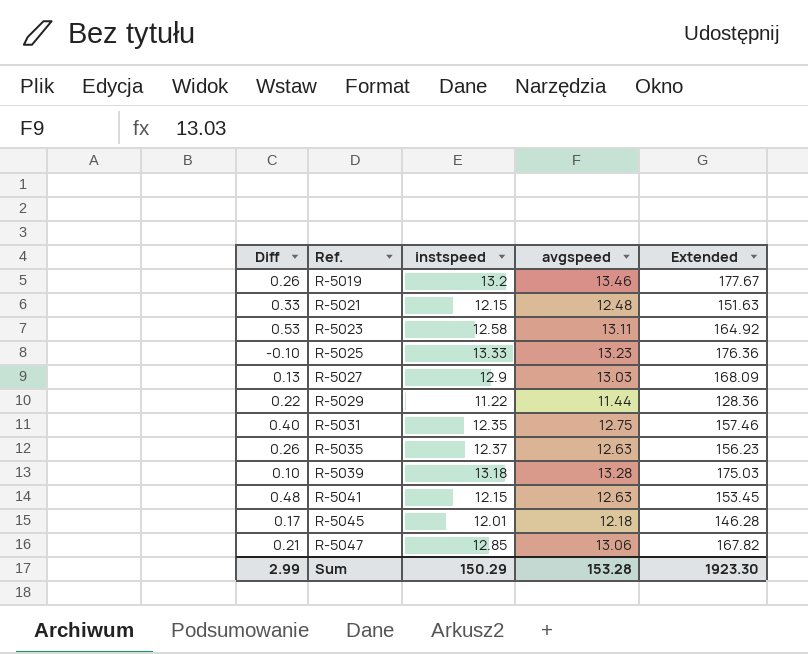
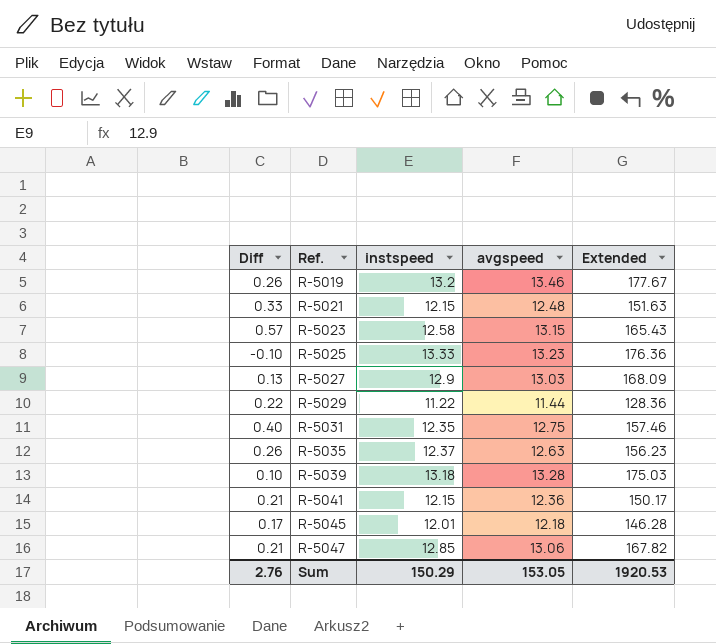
R-5023 | Diff: 0.53 -> 0.57
R-5023 | avgspeed: 13.11 -> 13.15
R-5023 | Extended: 164.92 -> 165.43
R-5041 | Diff: 0.48 -> 0.21
R-5041 | avgspeed: 12.63 -> 12.36
R-5041 | Extended: 153.45 -> 150.17
Sum | Diff: 2.99 -> 2.76
Sum | avgspeed: 153.28 -> 153.05
Sum | Extended: 1923.30 -> 1920.53

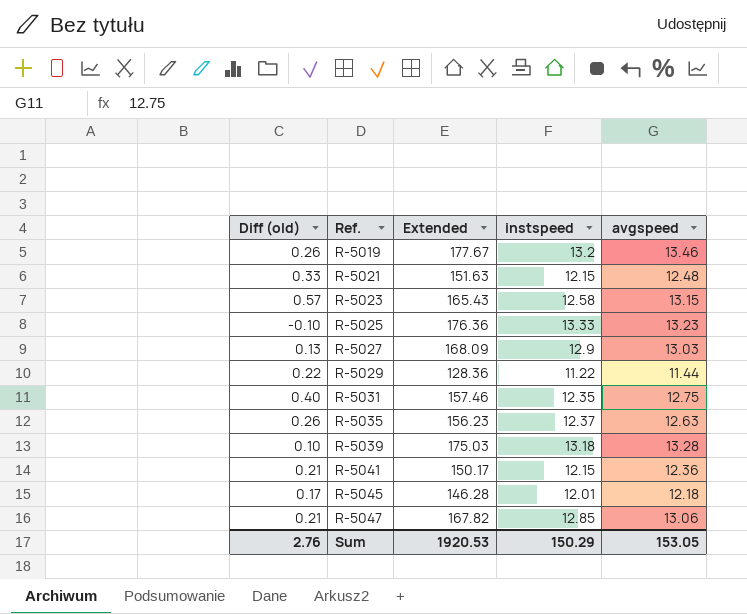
column name: Diff -> Diff (old)
column Extended | position: 5 -> 3

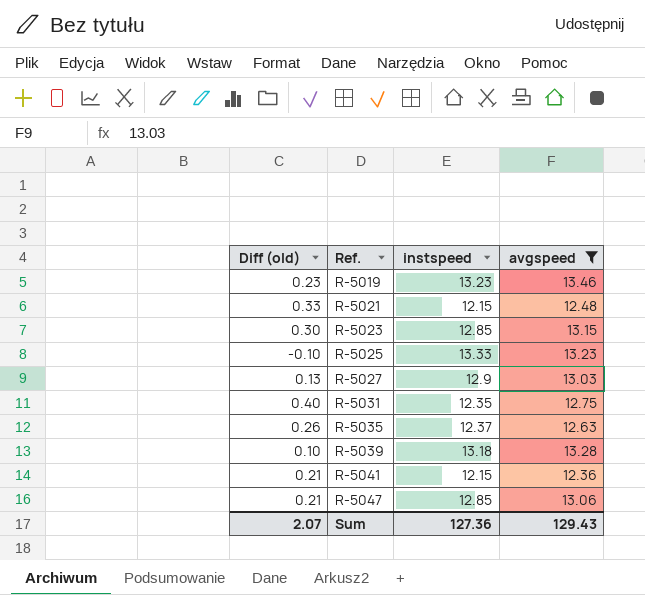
filter: none -> avgspeed >= 12.36
column Extended | formula: [instspeed] * [avgspeed] -> none
R-5019 | Diff (old): 0.26 -> 0.23
R-5019 | instspeed: 13.2 -> 13.23
R-5023 | Diff (old): 0.57 -> 0.30
R-5023 | instspeed: 12.58 -> 12.85
Sum | Diff (old): 2.76 -> 2.07
Sum | instspeed: 150.29 -> 127.36
Sum | avgspeed: 153.05 -> 129.43

